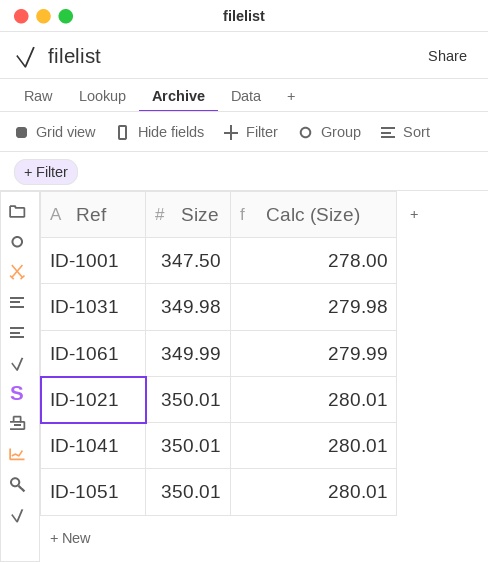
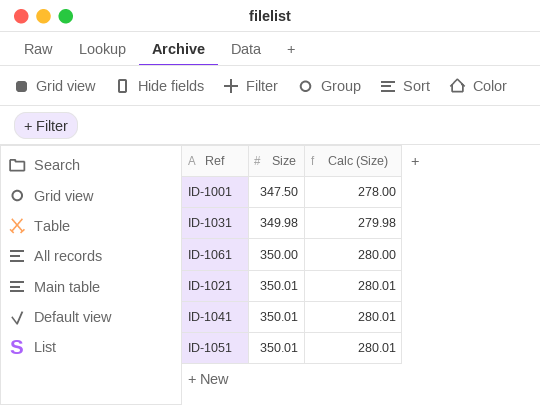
ID-1061 | Size: 349.99 -> 350.00
ID-1061 | Calc (Size): 279.99 -> 280.00

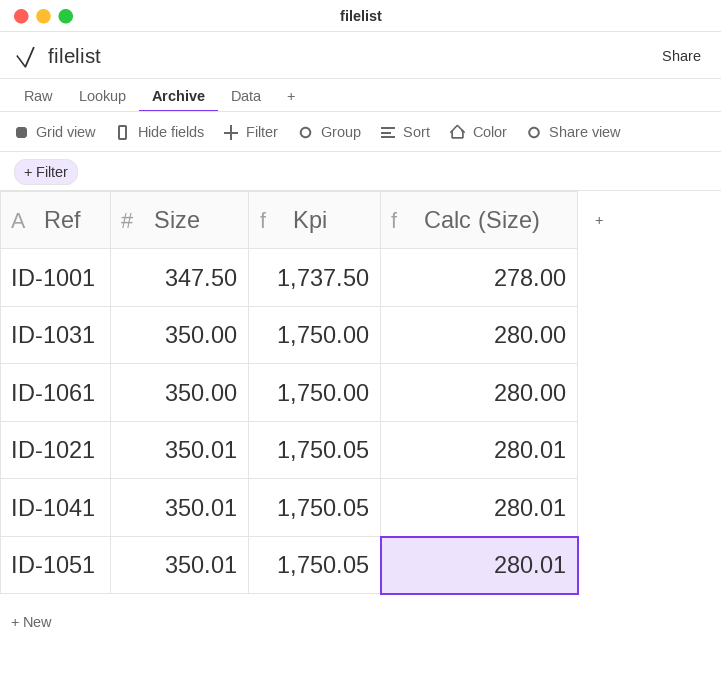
column Kpi | formula: none -> [Size] * 5
ID-1031 | Size: 349.98 -> 350.00
ID-1031 | Calc (Size): 279.98 -> 280.00

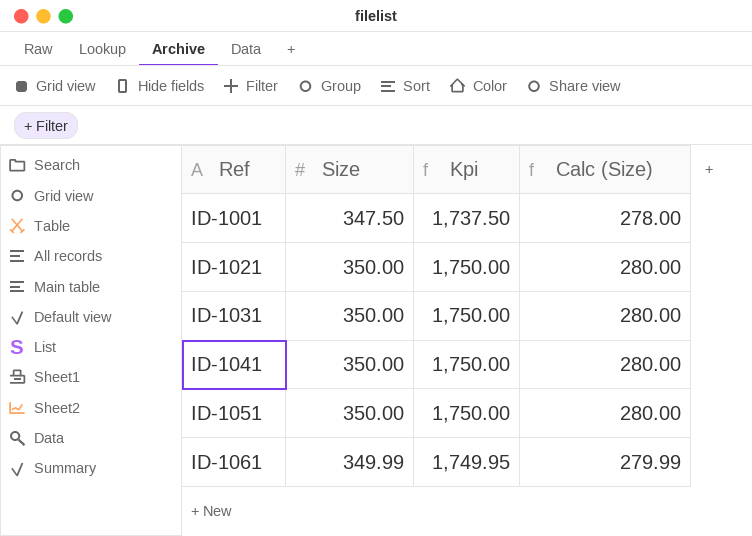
row order: Size ascending -> Ref ascending
ID-1021 | Size: 350.01 -> 350.00
ID-1021 | Kpi: 1,750.05 -> 1,750.00
ID-1021 | Calc (Size): 280.01 -> 280.00
ID-1041 | Size: 350.01 -> 350.00
ID-1041 | Kpi: 1,750.05 -> 1,750.00
ID-1041 | Calc (Size): 280.01 -> 280.00
ID-1051 | Size: 350.01 -> 350.00
ID-1051 | Kpi: 1,750.05 -> 1,750.00
ID-1051 | Calc (Size): 280.01 -> 280.00
ID-1061 | Size: 350.00 -> 349.99
ID-1061 | Kpi: 1,750.00 -> 1,749.95
ID-1061 | Calc (Size): 280.00 -> 279.99

